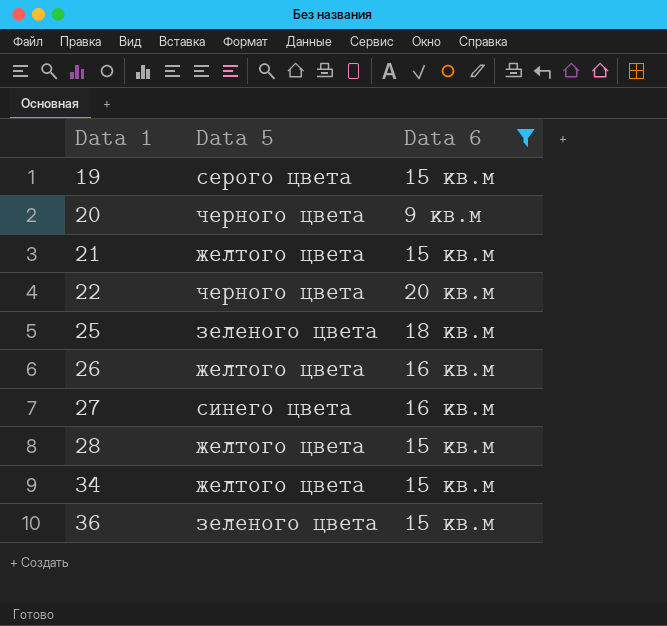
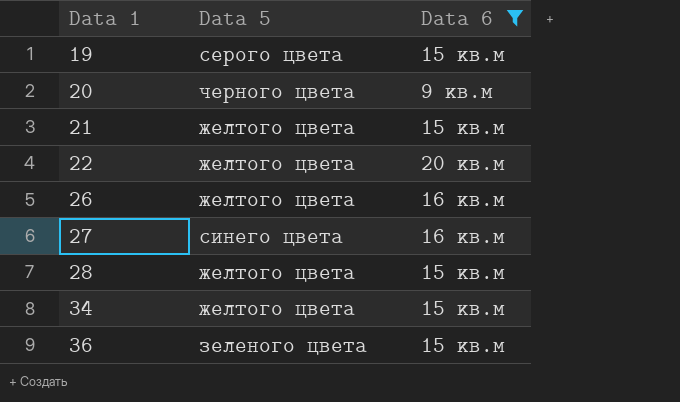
row 25: зеленого цвета | 18 кв.м -> none
22 | Data 5: черного цвета -> желтого цвета

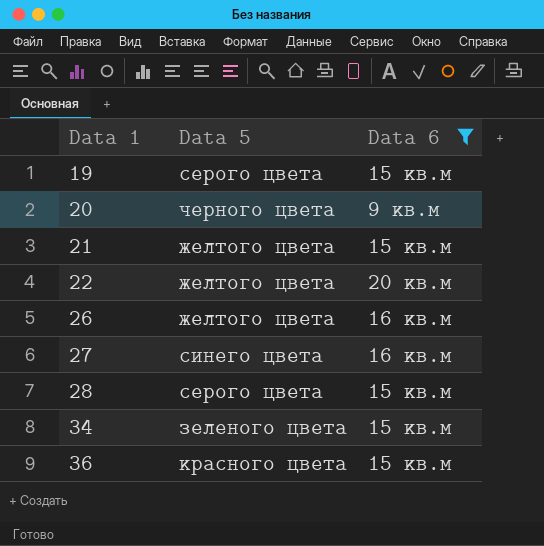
28 | Data 5: желтого цвета -> серого цвета
34 | Data 5: желтого цвета -> зеленого цвета
36 | Data 5: зеленого цвета -> красного цвета

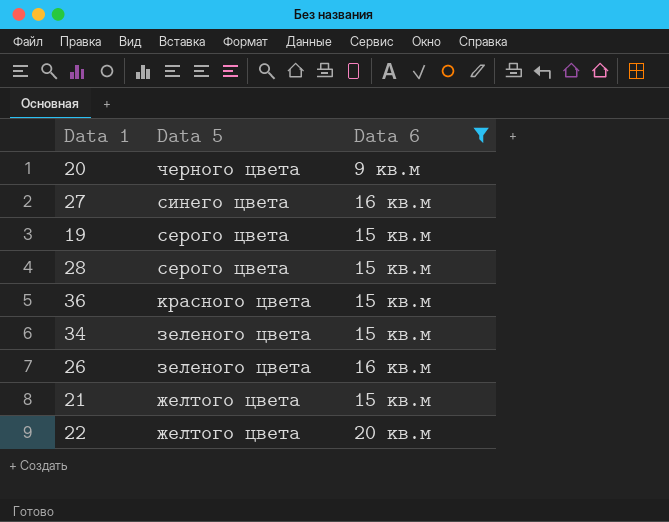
row order: Data 1 ascending -> Data 5 descending
26 | Data 5: желтого цвета -> зеленого цвета

